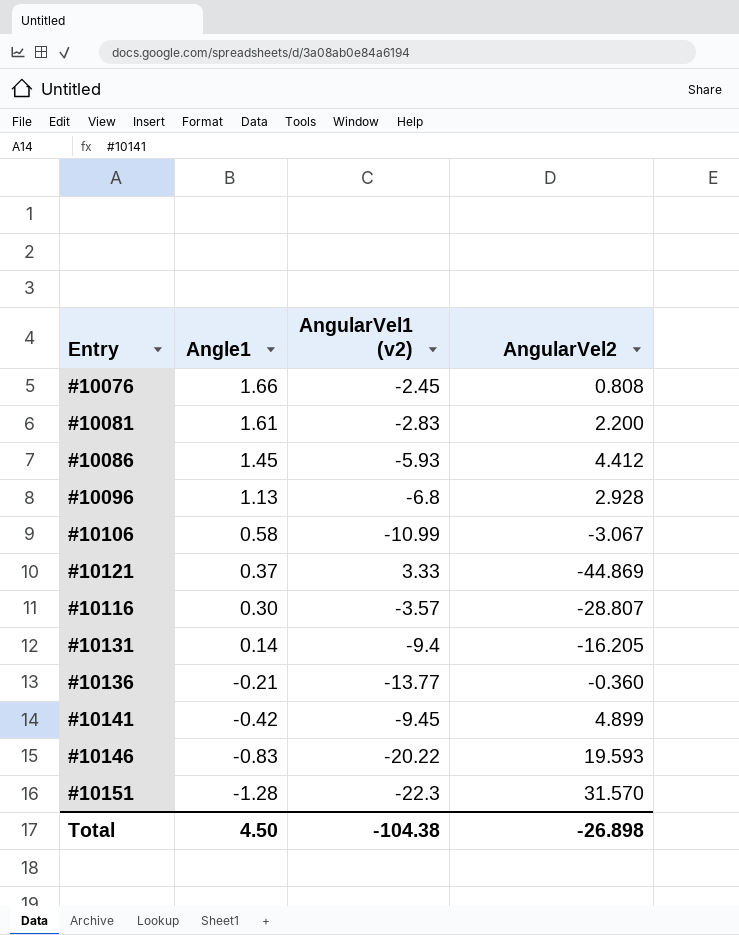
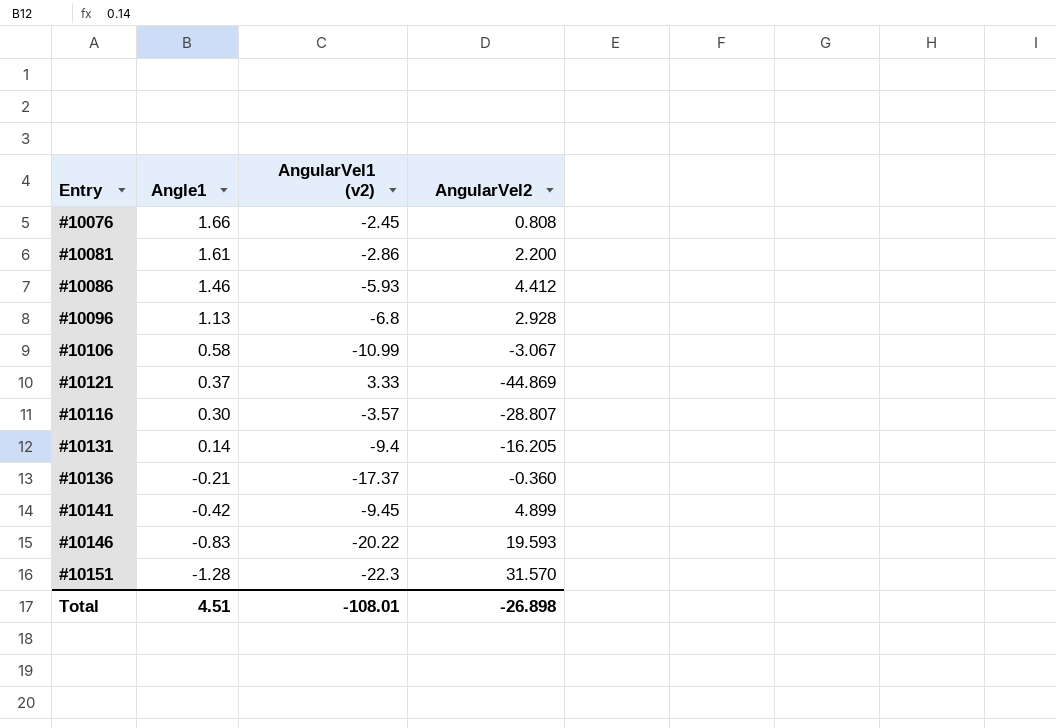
#10081 | AngularVel1 (v2): -2.83 -> -2.86
#10086 | Angle1: 1.45 -> 1.46
#10136 | AngularVel1 (v2): -13.77 -> -17.37
Total | Angle1: 4.50 -> 4.51
Total | AngularVel1 (v2): -104.38 -> -108.01

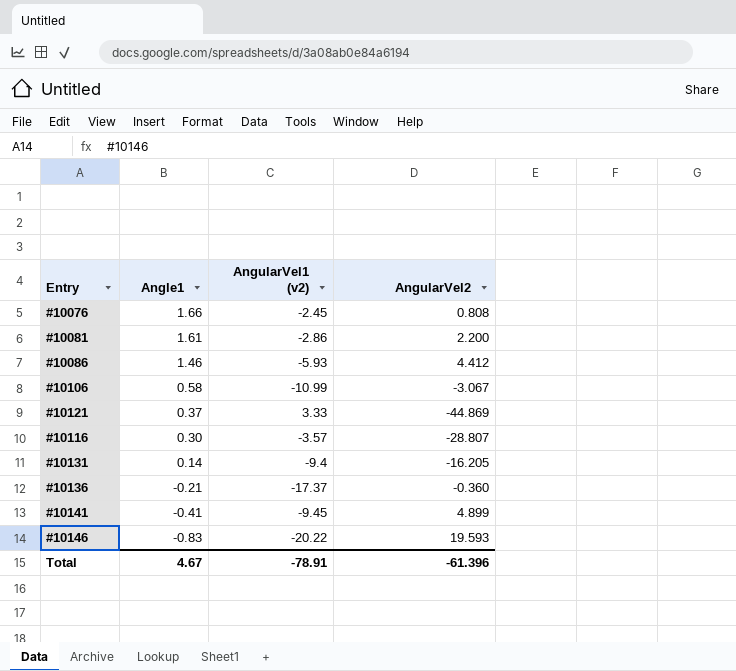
row #10096: 1.13 | -6.8 | 2.928 -> none
row #10151: -1.28 | -22.3 | 31.570 -> none
#10141 | Angle1: -0.42 -> -0.41
Total | Angle1: 4.51 -> 4.67
Total | AngularVel1 (v2): -108.01 -> -78.91
Total | AngularVel2: -26.898 -> -61.396

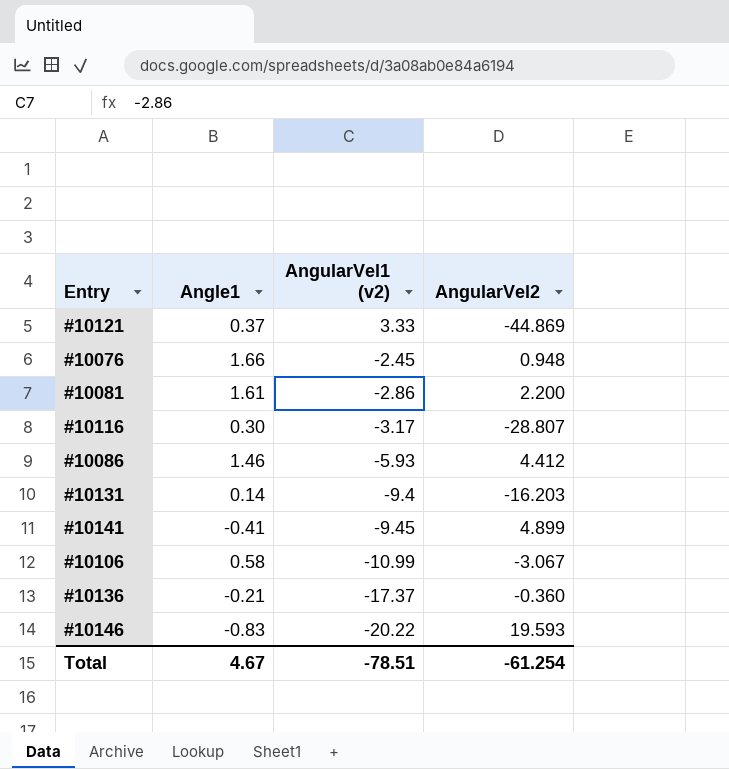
row order: Angle1 descending -> AngularVel1 (v2) descending
#10076 | AngularVel2: 0.808 -> 0.948
#10116 | AngularVel1 (v2): -3.57 -> -3.17
#10131 | AngularVel2: -16.205 -> -16.203
Total | AngularVel1 (v2): -78.91 -> -78.51
Total | AngularVel2: -61.396 -> -61.254

